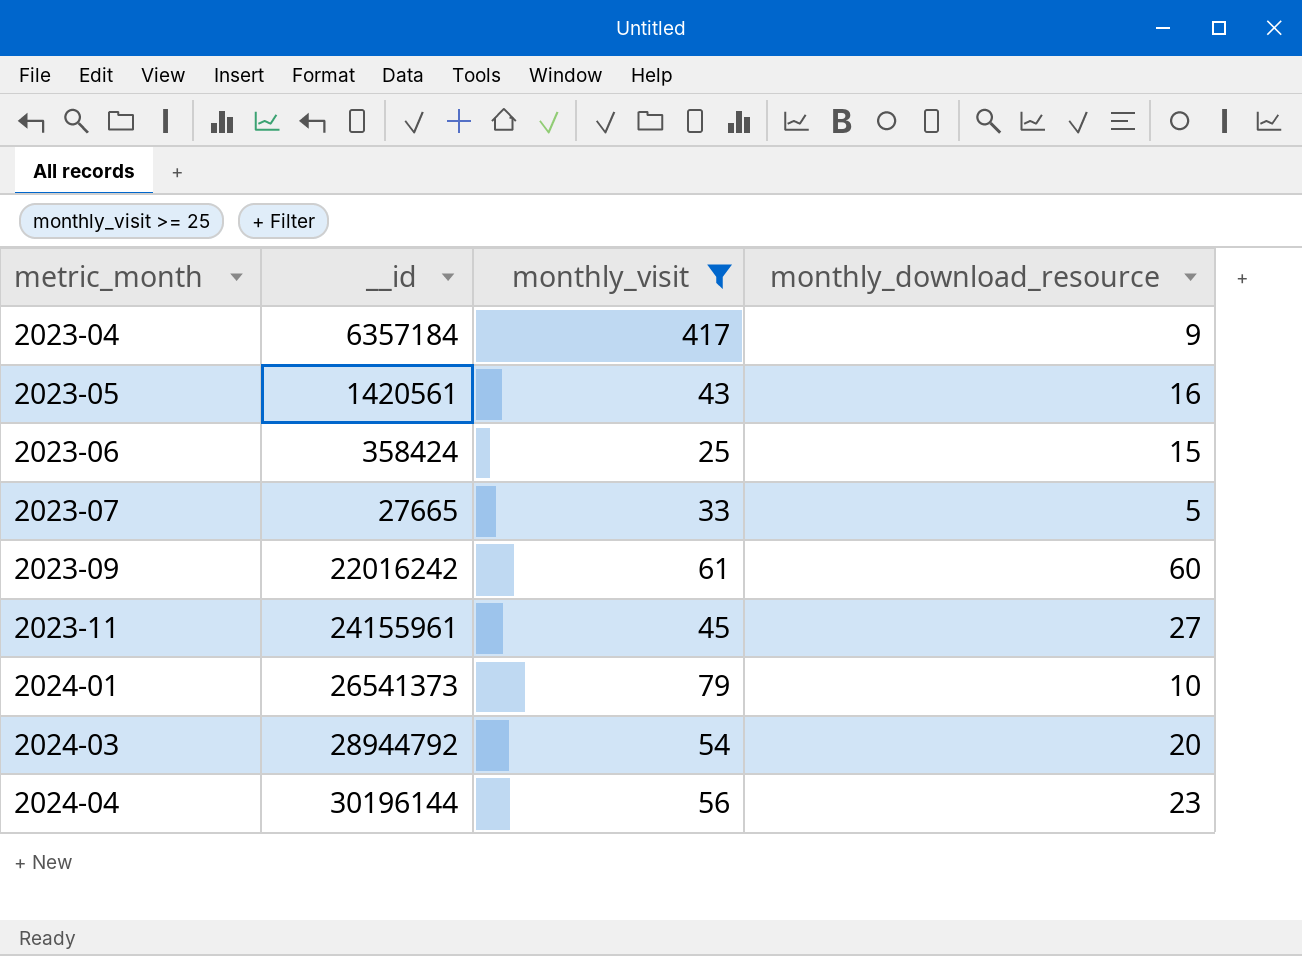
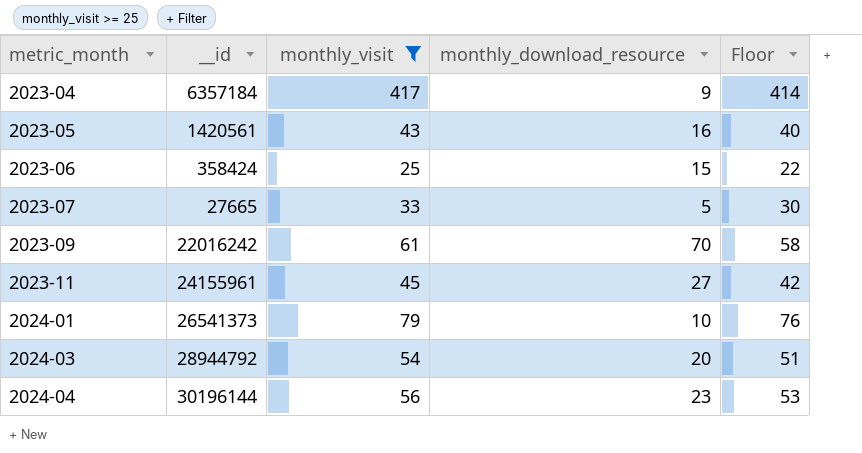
column Floor | formula: none -> [monthly_visit] - 3
2023-09 | monthly_download_resource: 60 -> 70

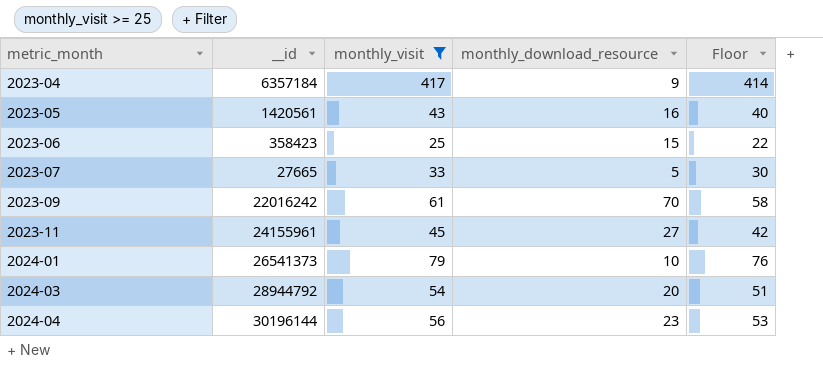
2023-06 | __id: 358424 -> 358423

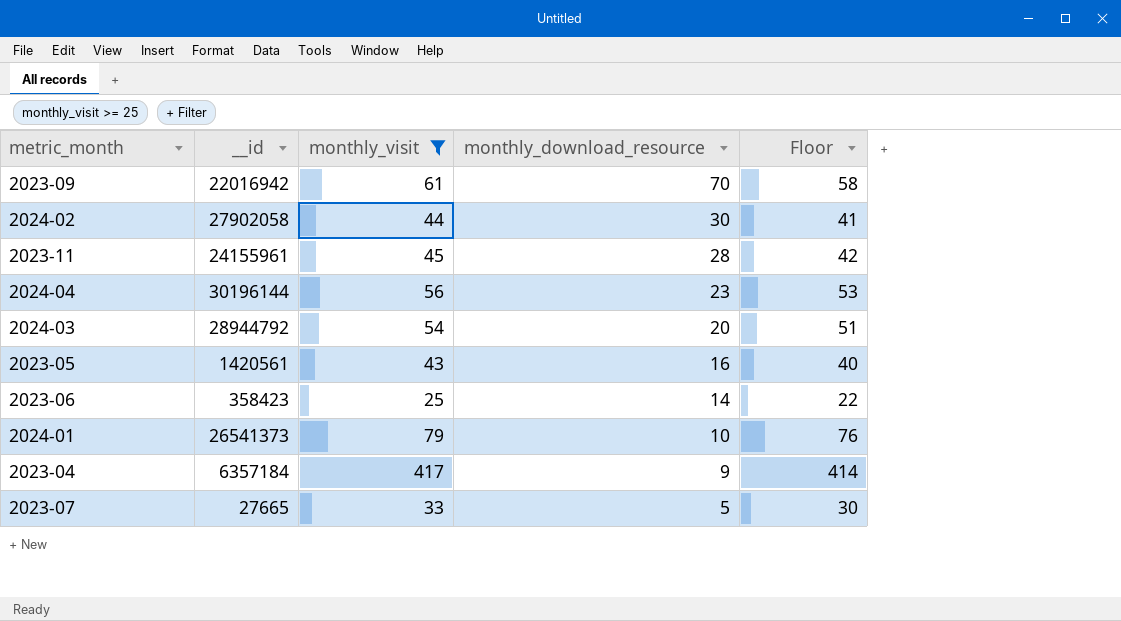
row order: metric_month ascending -> monthly_download_resource descending
2023-09 | __id: 22016242 -> 22016942
row 2024-02: none -> 27902058 | 44 | 30 | 41
2023-11 | monthly_download_resource: 27 -> 28
2023-06 | monthly_download_resource: 15 -> 14

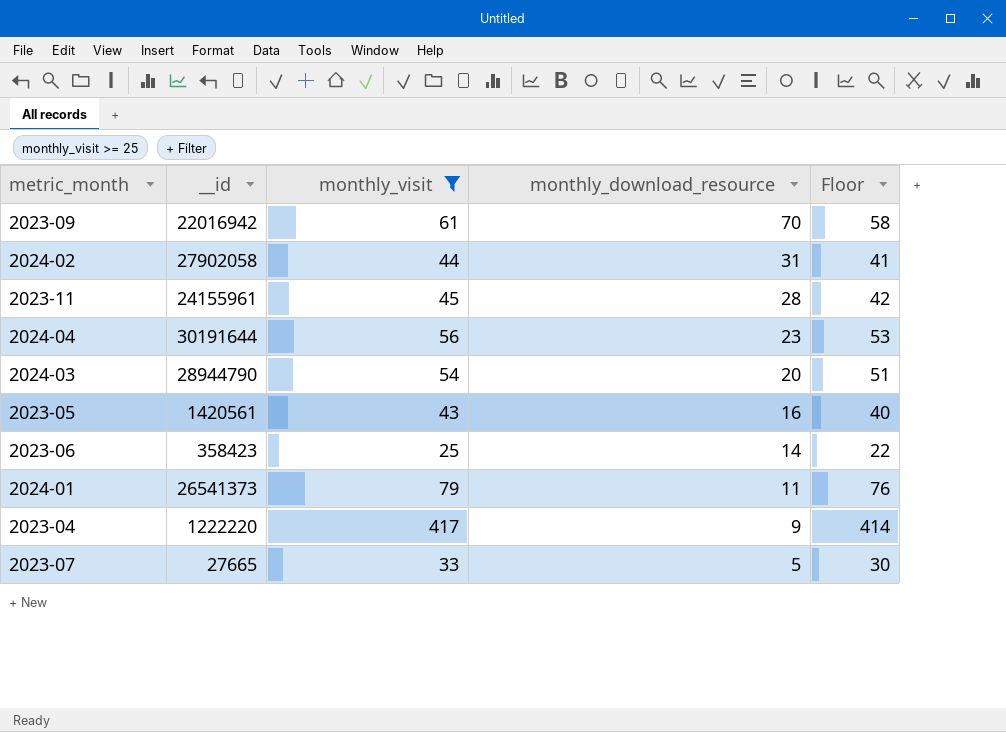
2024-02 | monthly_download_resource: 30 -> 31
2024-04 | __id: 30196144 -> 30191644
2024-03 | __id: 28944792 -> 28944790
2024-01 | monthly_download_resource: 10 -> 11
2023-04 | __id: 6357184 -> 1222220

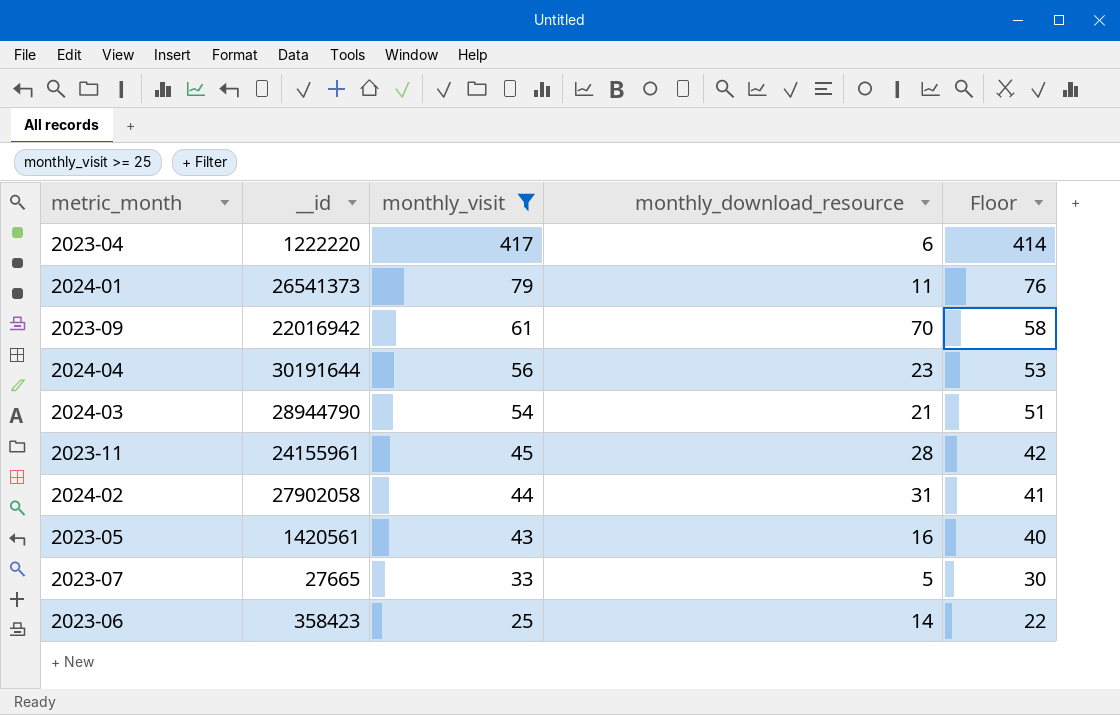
row order: monthly_download_resource descending -> monthly_visit descending
2023-04 | monthly_download_resource: 9 -> 6
2024-03 | monthly_download_resource: 20 -> 21

